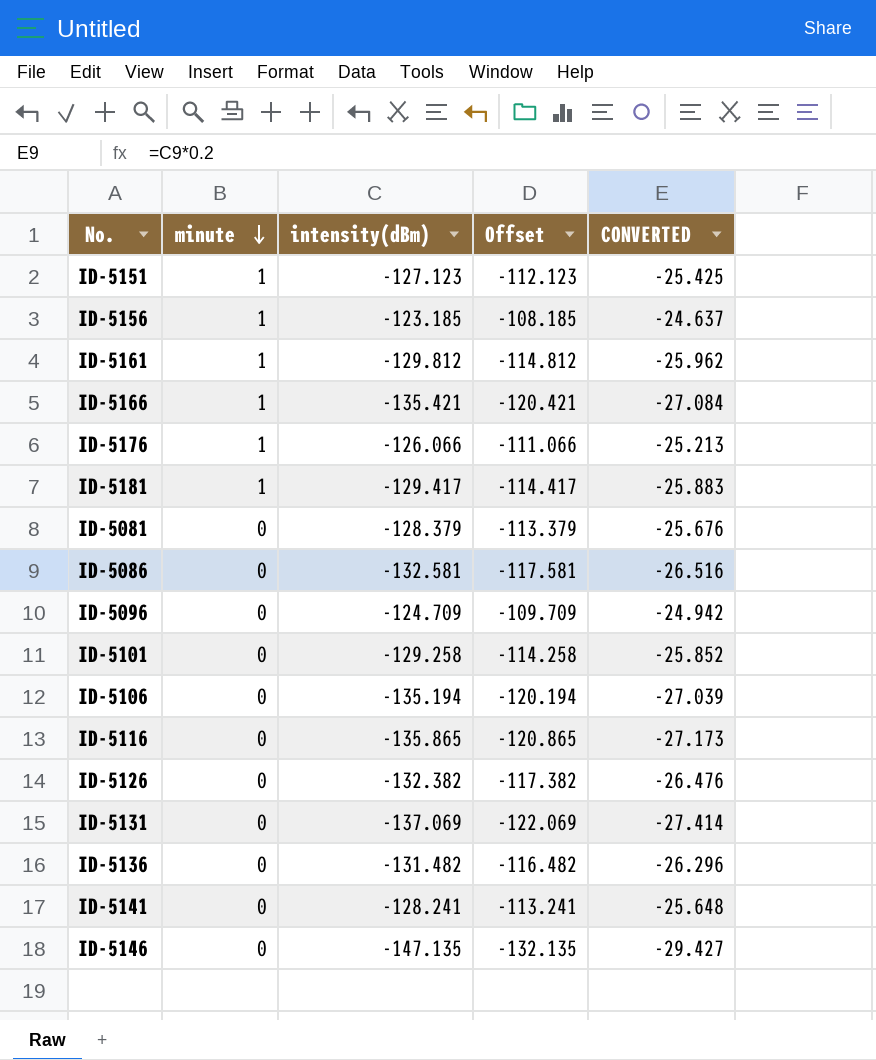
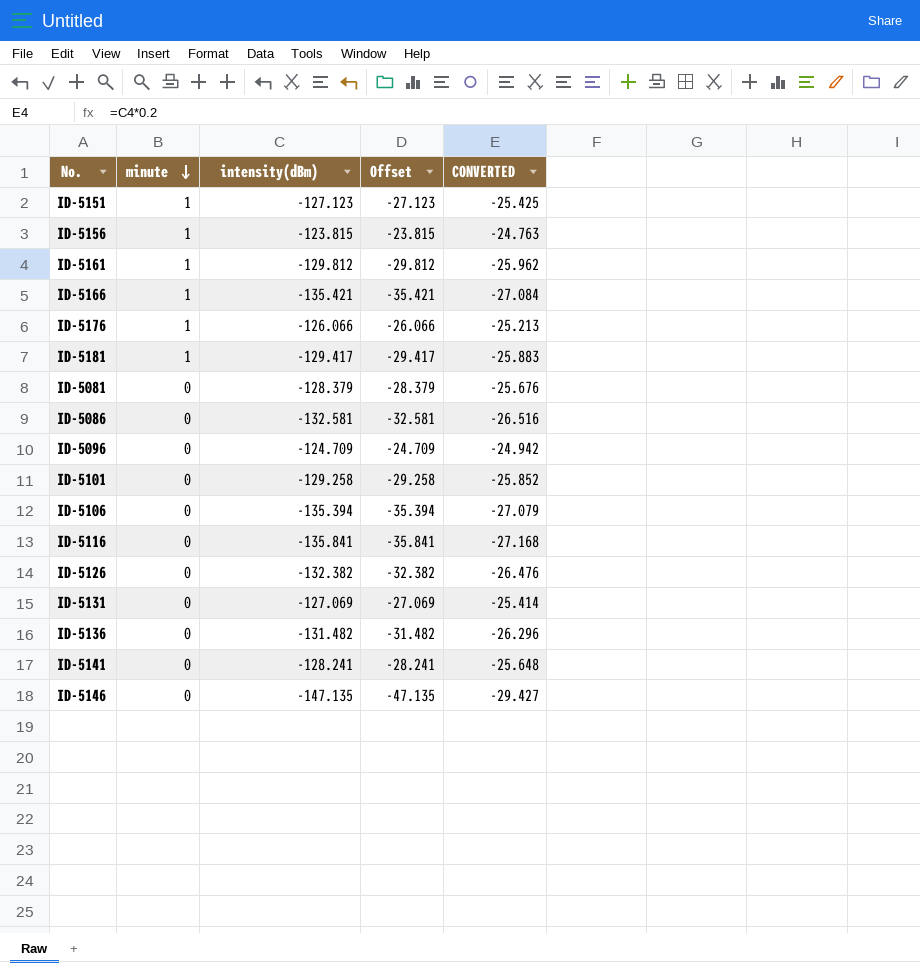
column Offset | formula: [intensity(dBm)] + 15 -> [intensity(dBm)] + 100
ID-5156 | intensity(dBm): -123.185 -> -123.815
ID-5156 | CONVERTED: -24.637 -> -24.763
ID-5106 | intensity(dBm): -135.194 -> -135.394
ID-5106 | CONVERTED: -27.039 -> -27.079
ID-5116 | intensity(dBm): -135.865 -> -135.841
ID-5116 | CONVERTED: -27.173 -> -27.168
ID-5131 | intensity(dBm): -137.069 -> -127.069
ID-5131 | CONVERTED: -27.414 -> -25.414

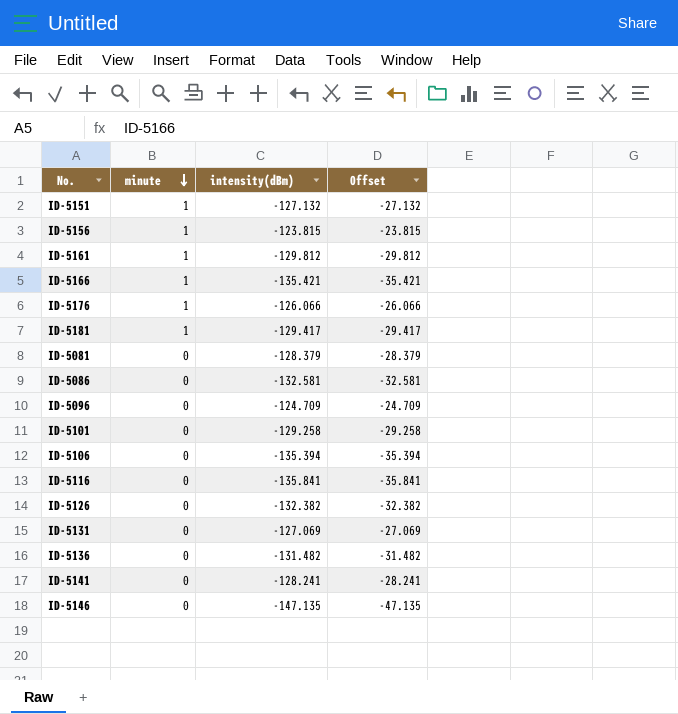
column CONVERTED | formula: [intensity(dBm)] * 0.2 -> none
ID-5151 | intensity(dBm): -127.123 -> -127.132
ID-5151 | Offset: -27.123 -> -27.132

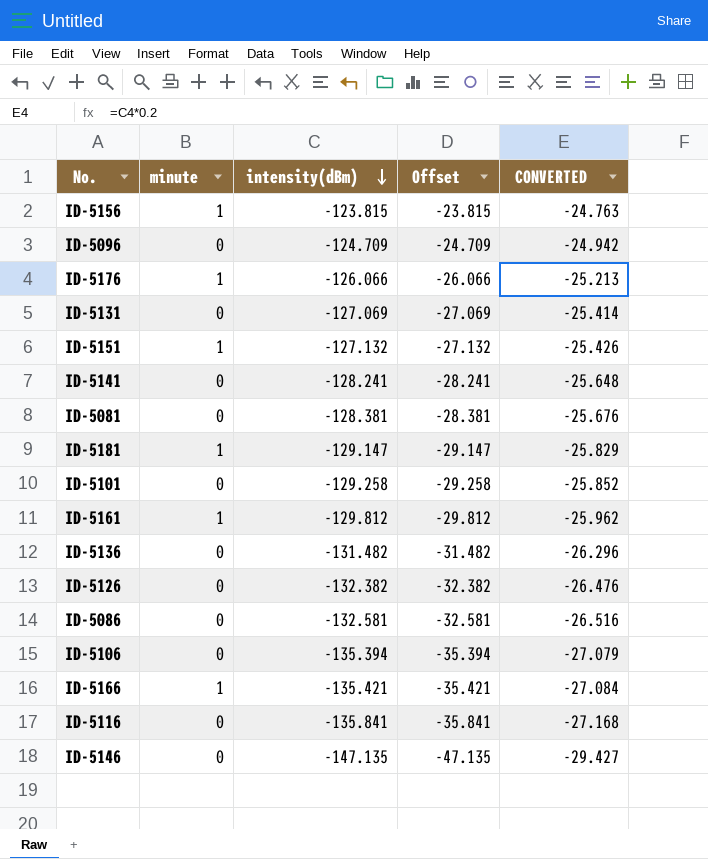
row order: minute descending -> intensity(dBm) descending
column CONVERTED | formula: none -> [intensity(dBm)] * 0.2
ID-5081 | intensity(dBm): -128.379 -> -128.381
ID-5081 | Offset: -28.379 -> -28.381
ID-5181 | intensity(dBm): -129.417 -> -129.147
ID-5181 | Offset: -29.417 -> -29.147

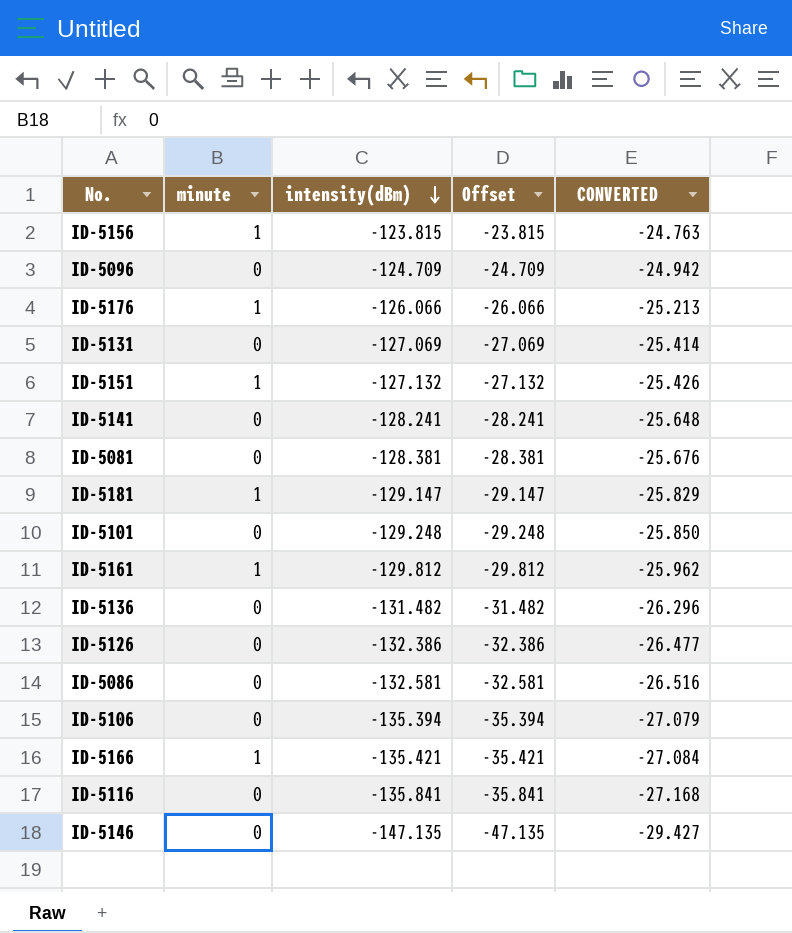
ID-5101 | intensity(dBm): -129.258 -> -129.248
ID-5101 | Offset: -29.258 -> -29.248
ID-5101 | CONVERTED: -25.852 -> -25.850
ID-5126 | intensity(dBm): -132.382 -> -132.386
ID-5126 | Offset: -32.382 -> -32.386
ID-5126 | CONVERTED: -26.476 -> -26.477

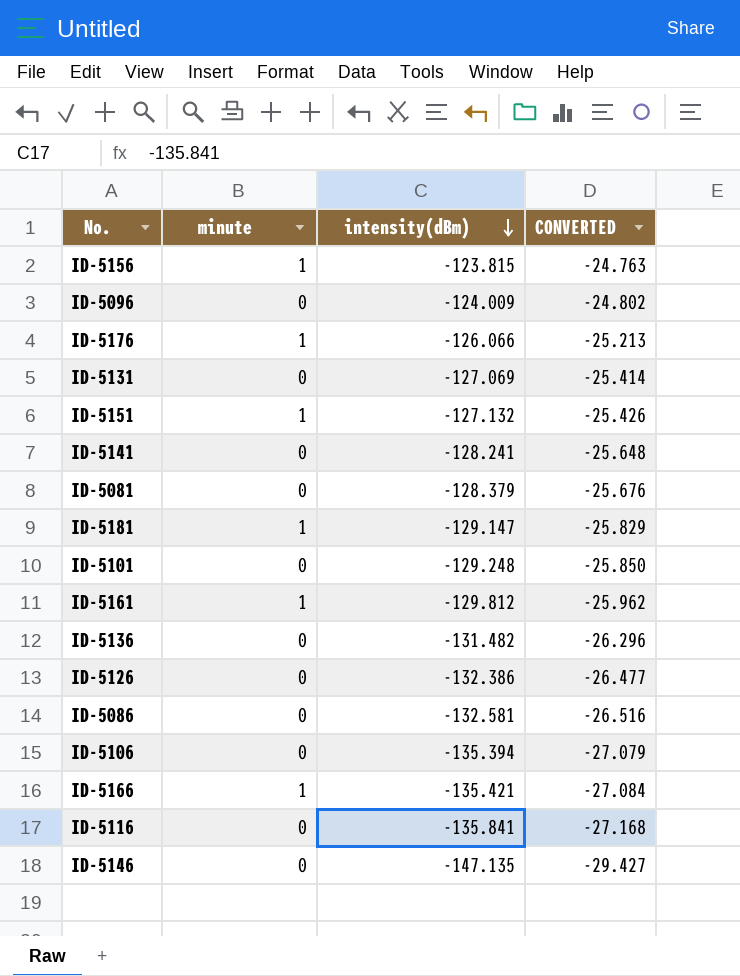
column Offset | formula: [intensity(dBm)] + 100 -> none
ID-5096 | intensity(dBm): -124.709 -> -124.009
ID-5096 | CONVERTED: -24.942 -> -24.802
ID-5081 | intensity(dBm): -128.381 -> -128.379

